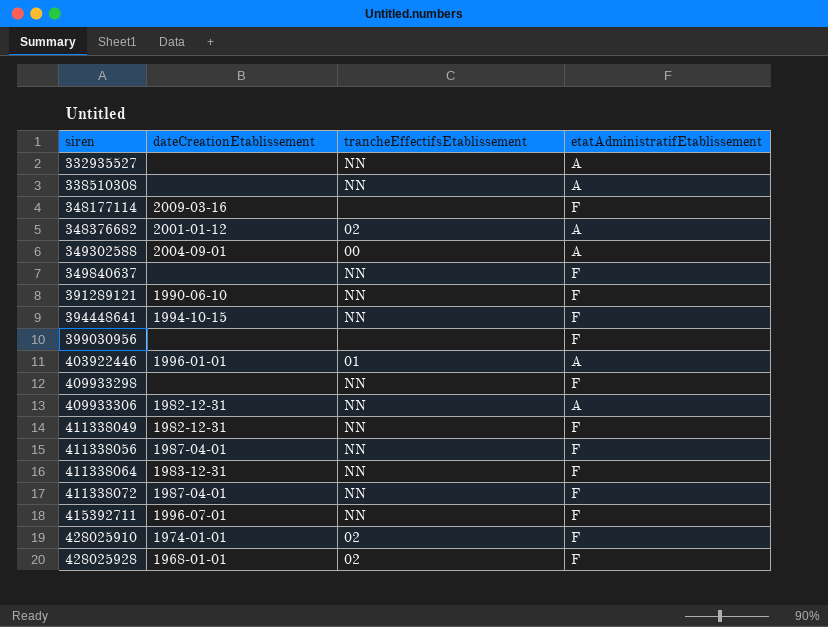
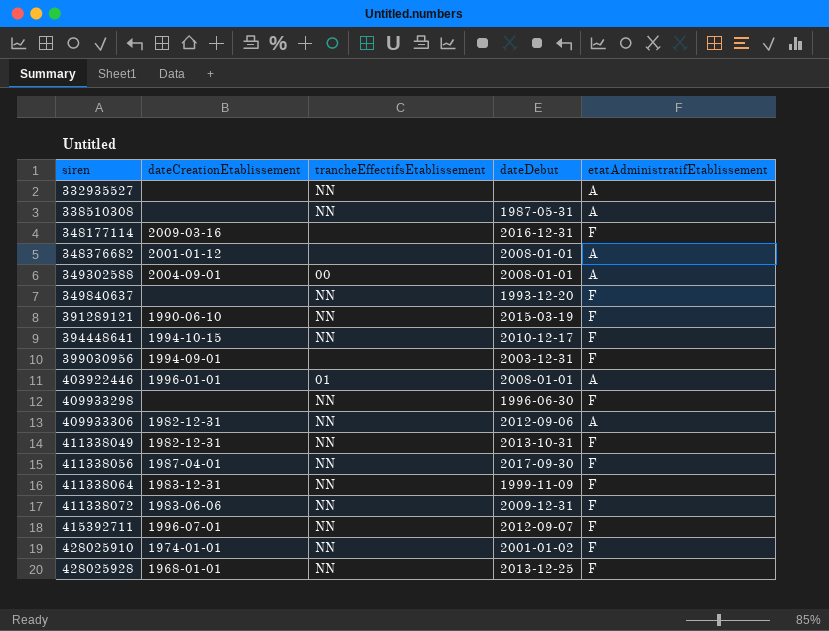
column dateDebut | position: none -> 4
348376682 | trancheEffectifsEtablissement: 02 -> none
399030956 | dateCreationEtablissement: none -> 1994-09-01
411338072 | dateCreationEtablissement: 1987-04-01 -> 1983-06-06
428025910 | trancheEffectifsEtablissement: 02 -> NN
428025928 | trancheEffectifsEtablissement: 02 -> NN

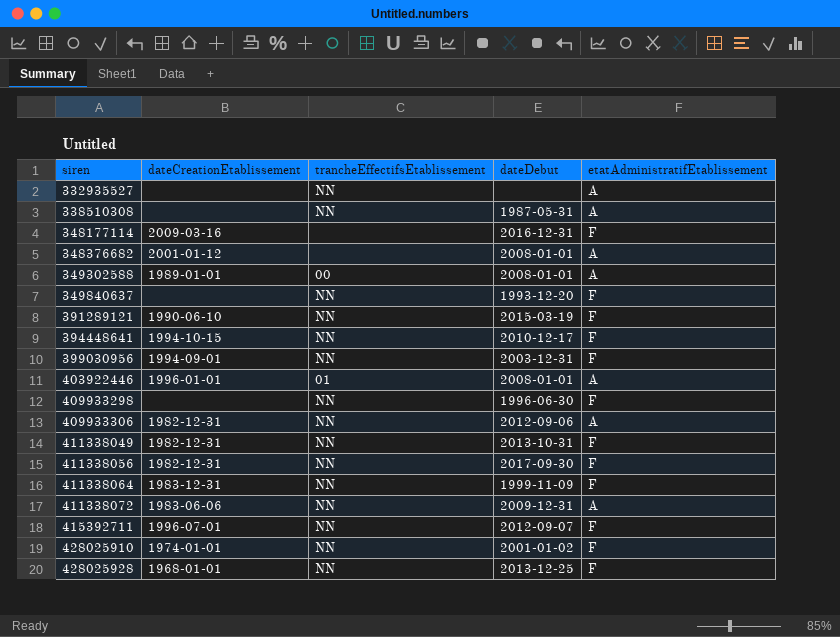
349302588 | dateCreationEtablissement: 2004-09-01 -> 1989-01-01
399030956 | trancheEffectifsEtablissement: none -> NN
411338056 | dateCreationEtablissement: 1987-04-01 -> 1982-12-31
411338072 | etatAdministratifEtablissement: F -> A

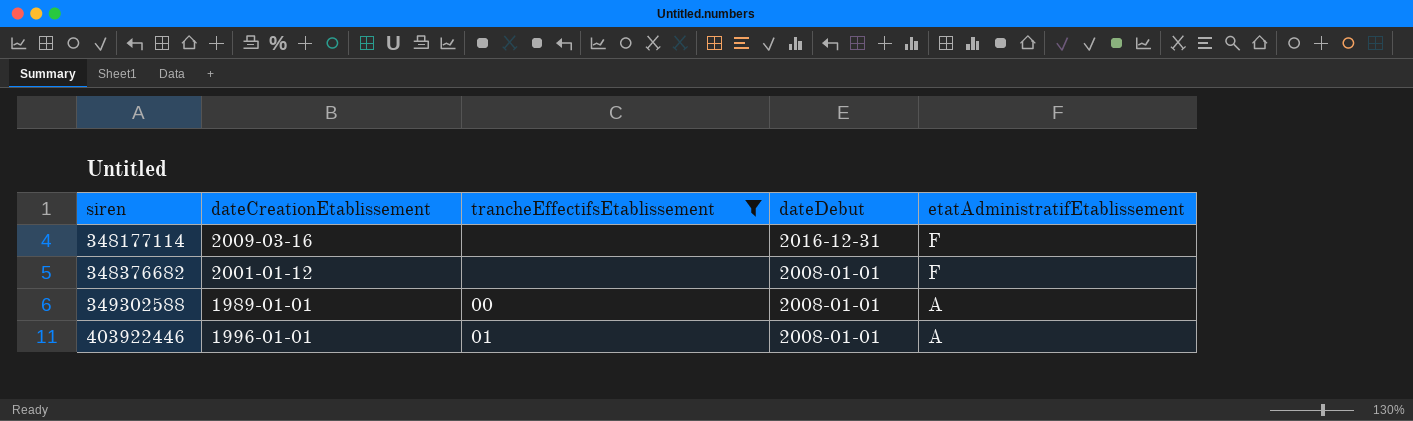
filter: none -> trancheEffectifsEtablissement != NN
348376682 | etatAdministratifEtablissement: A -> F

